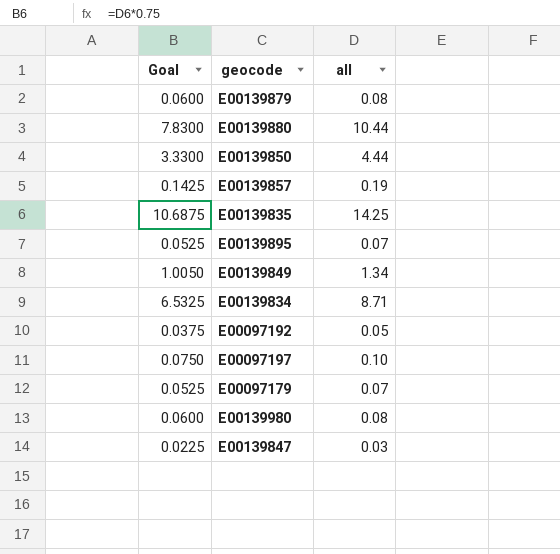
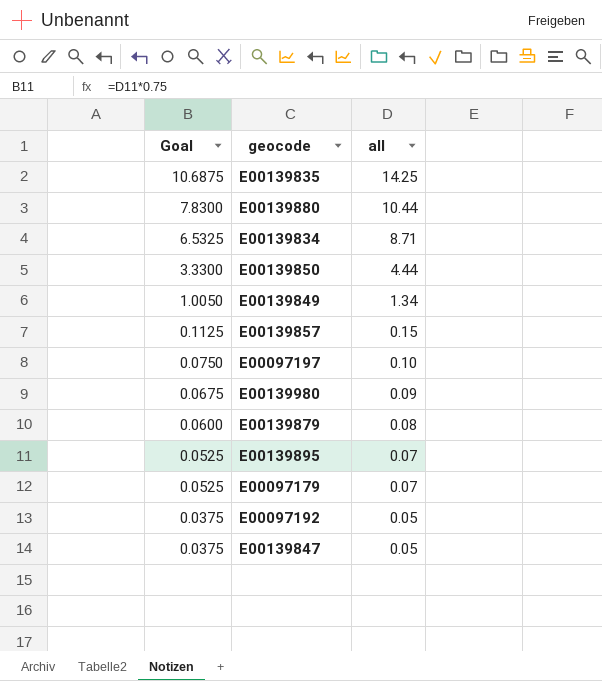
row order: none -> Goal descending
E00139857 | Goal: 0.1425 -> 0.1125
E00139857 | all: 0.19 -> 0.15
E00139980 | Goal: 0.0600 -> 0.0675
E00139980 | all: 0.08 -> 0.09
E00139847 | Goal: 0.0225 -> 0.0375
E00139847 | all: 0.03 -> 0.05

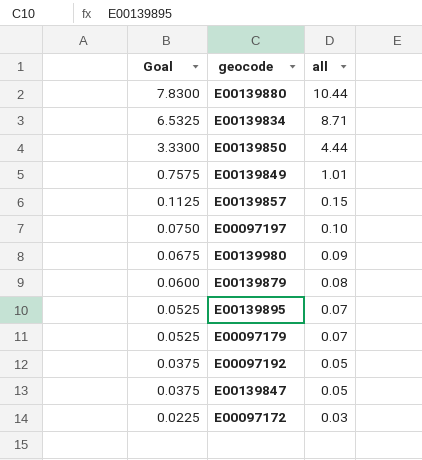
row E00139835: 10.6875 | 14.25 -> none
E00139849 | Goal: 1.0050 -> 0.7575
E00139849 | all: 1.34 -> 1.01
row E00097172: none -> 0.0225 | 0.03

